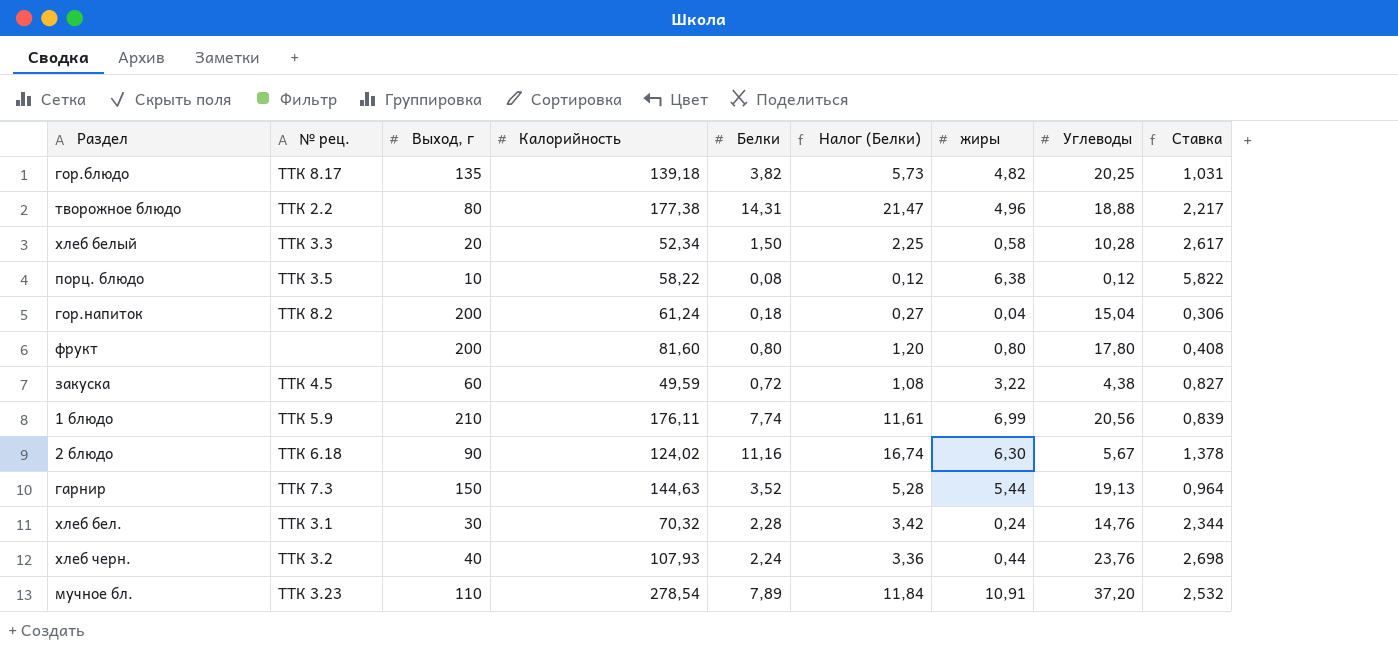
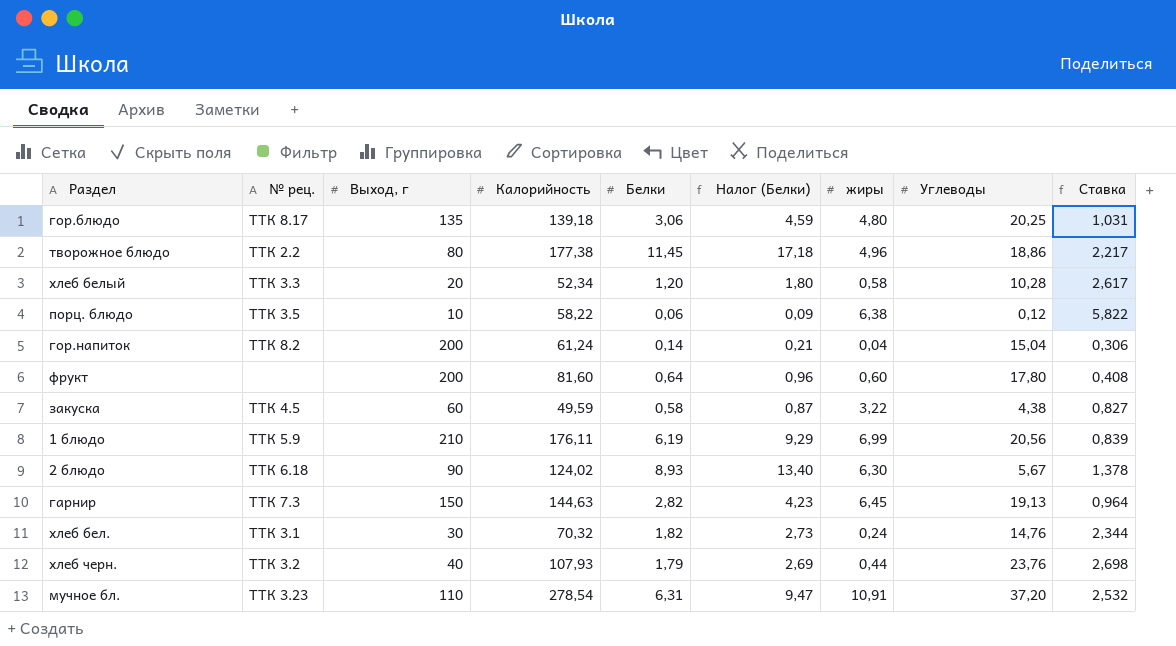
гор.блюдо | Белки: 3,82 -> 3,06
гор.блюдо | Налог (Белки): 5,73 -> 4,59
гор.блюдо | жиры: 4,82 -> 4,80
творожное блюдо | Белки: 14,31 -> 11,45
творожное блюдо | Налог (Белки): 21,47 -> 17,18
творожное блюдо | Углеводы: 18,88 -> 18,86
хлеб белый | Белки: 1,50 -> 1,20
хлеб белый | Налог (Белки): 2,25 -> 1,80
порц. блюдо | Белки: 0,08 -> 0,06
порц. блюдо | Налог (Белки): 0,12 -> 0,09
гор.напиток | Белки: 0,18 -> 0,14
гор.напиток | Налог (Белки): 0,27 -> 0,21
фрукт | Белки: 0,80 -> 0,64
фрукт | Налог (Белки): 1,20 -> 0,96
фрукт | жиры: 0,80 -> 0,60
закуска | Белки: 0,72 -> 0,58
закуска | Налог (Белки): 1,08 -> 0,87
1 блюдо | Белки: 7,74 -> 6,19
1 блюдо | Налог (Белки): 11,61 -> 9,29
2 блюдо | Белки: 11,16 -> 8,93
2 блюдо | Налог (Белки): 16,74 -> 13,40
гарнир | Белки: 3,52 -> 2,82
гарнир | Налог (Белки): 5,28 -> 4,23
гарнир | жиры: 5,44 -> 6,45
хлеб бел. | Белки: 2,28 -> 1,82
хлеб бел. | Налог (Белки): 3,42 -> 2,73
хлеб черн. | Белки: 2,24 -> 1,79
хлеб черн. | Налог (Белки): 3,36 -> 2,69
мучное бл. | Белки: 7,89 -> 6,31
мучное бл. | Налог (Белки): 11,84 -> 9,47

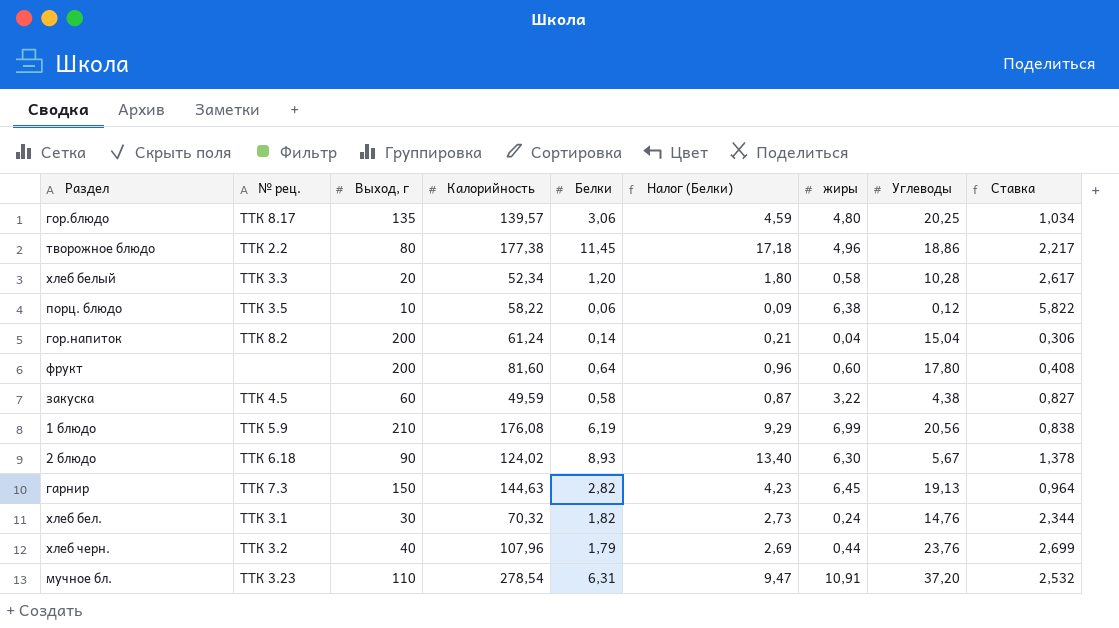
гор.блюдо | Калорийность: 139,18 -> 139,57
гор.блюдо | Ставка: 1,031 -> 1,034
1 блюдо | Калорийность: 176,11 -> 176,08
1 блюдо | Ставка: 0,839 -> 0,838
хлеб черн. | Калорийность: 107,93 -> 107,96
хлеб черн. | Ставка: 2,698 -> 2,699

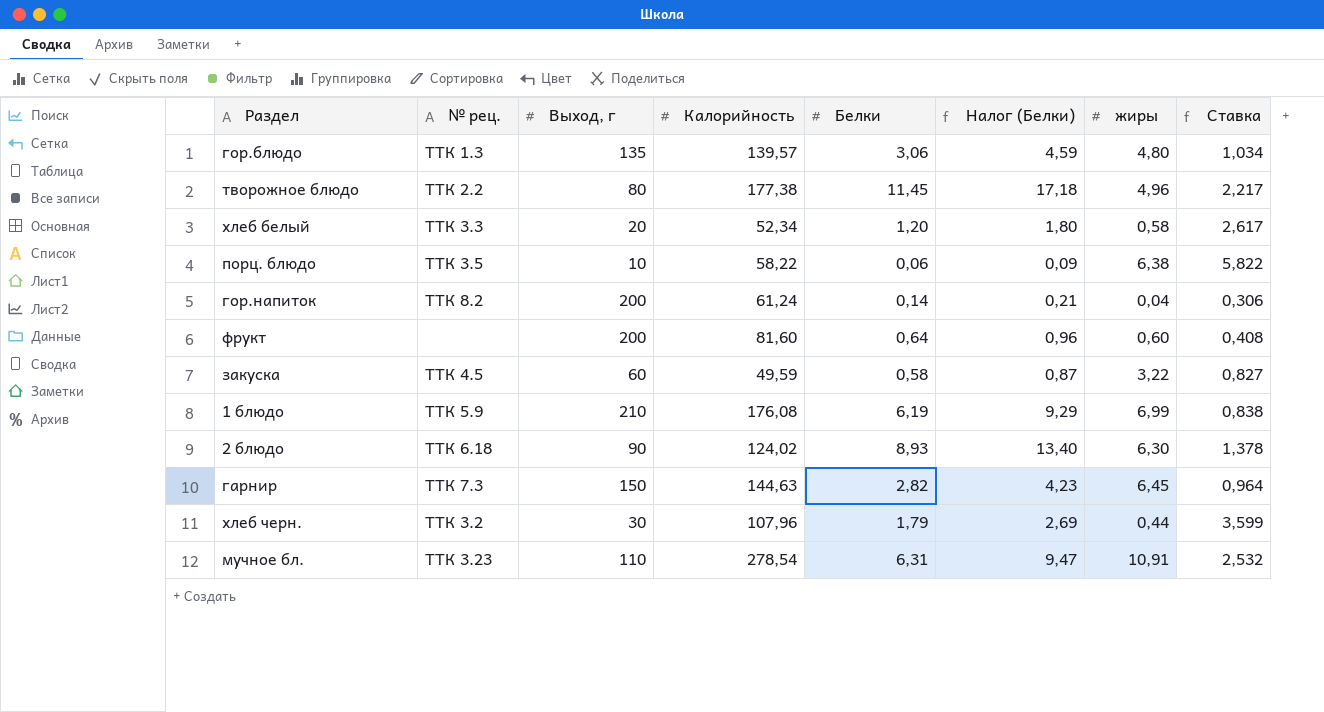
column Углеводы | position: 8 -> none
row хлеб бел.: ТТК 3.1 | 30 | 70,32 | 1,82 | 2,73 | 0,24 | 14,76 | 2,344 -> none
гор.блюдо | № рец.: ТТК 8.17 -> ТТК 1.3
хлеб черн. | Выход, г: 40 -> 30
хлеб черн. | Ставка: 2,699 -> 3,599

